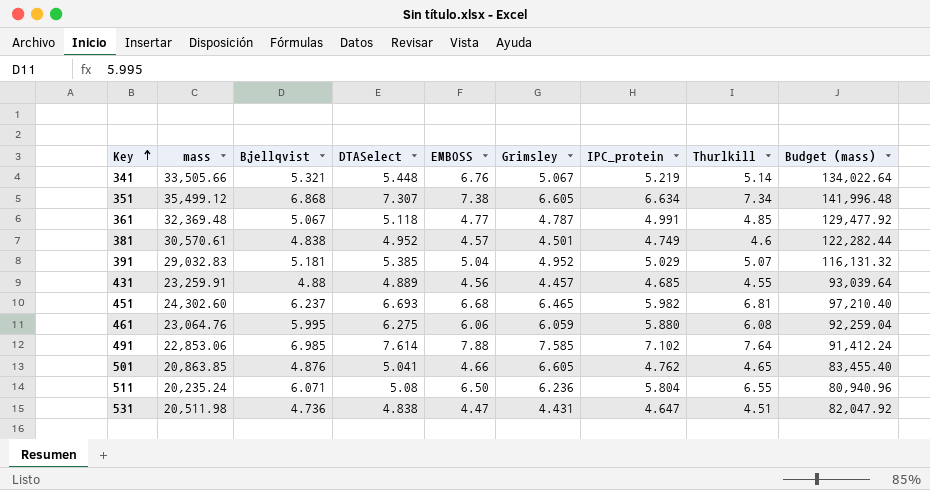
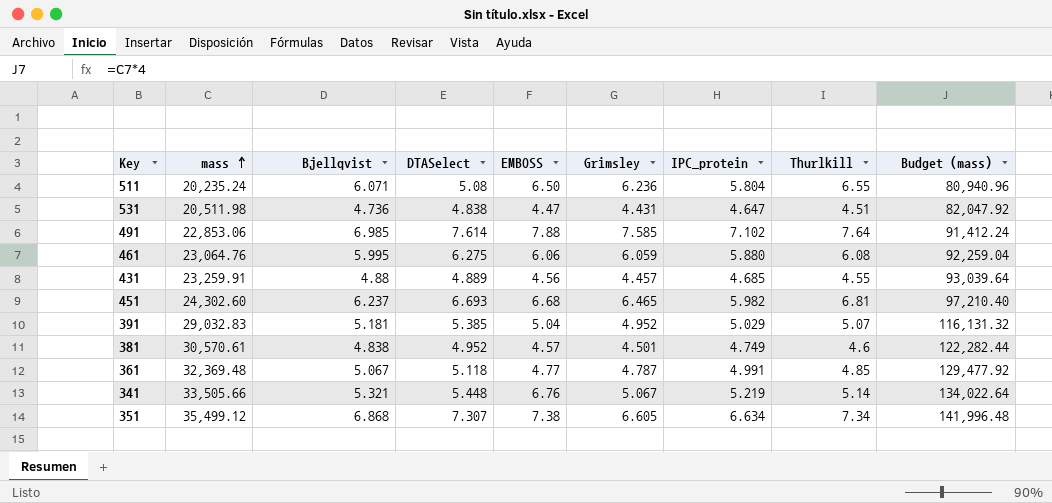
row order: Key ascending -> mass ascending
row 501: 20,863.85 | 4.876 | 5.041 | 4.66 | 6.605 | 4.762 | 4.65 | 83,455.40 -> none

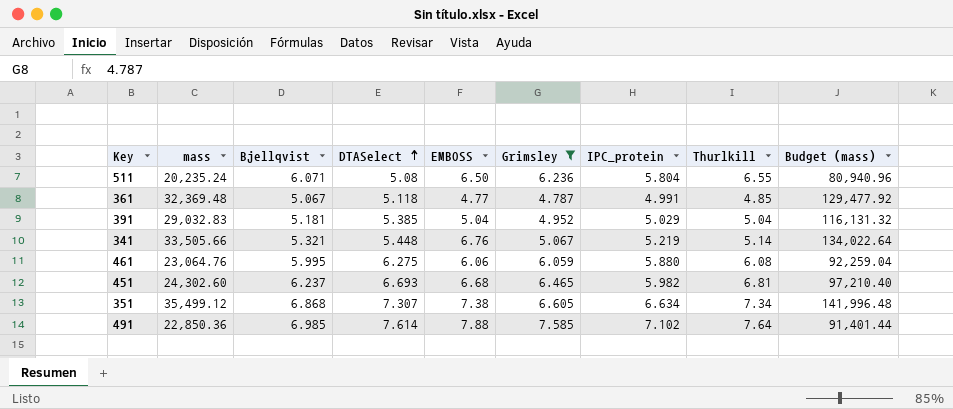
filter: none -> Grimsley >= 4.787
row order: mass ascending -> DTASelect ascending
391 | Thurlkill: 5.07 -> 5.04
491 | mass: 22,853.06 -> 22,850.36
491 | Budget (mass): 91,412.24 -> 91,401.44

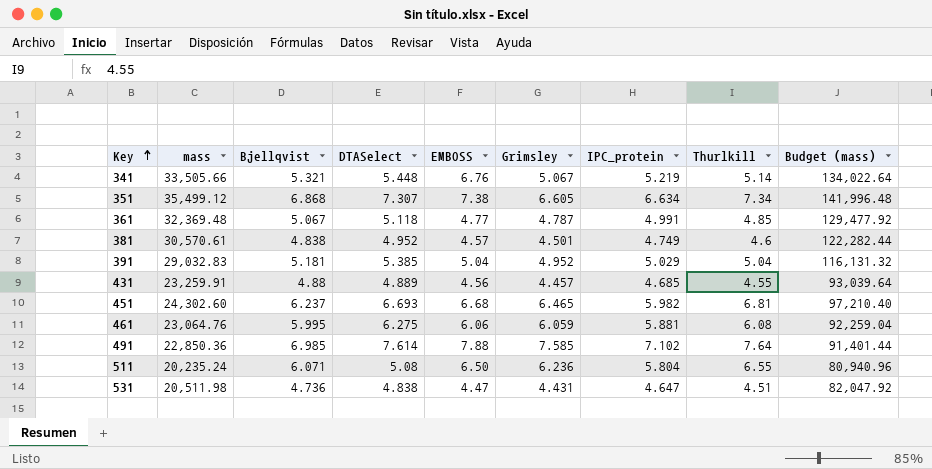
filter: Grimsley >= 4.787 -> none
row order: DTASelect ascending -> Key ascending
461 | IPC_protein: 5.880 -> 5.881

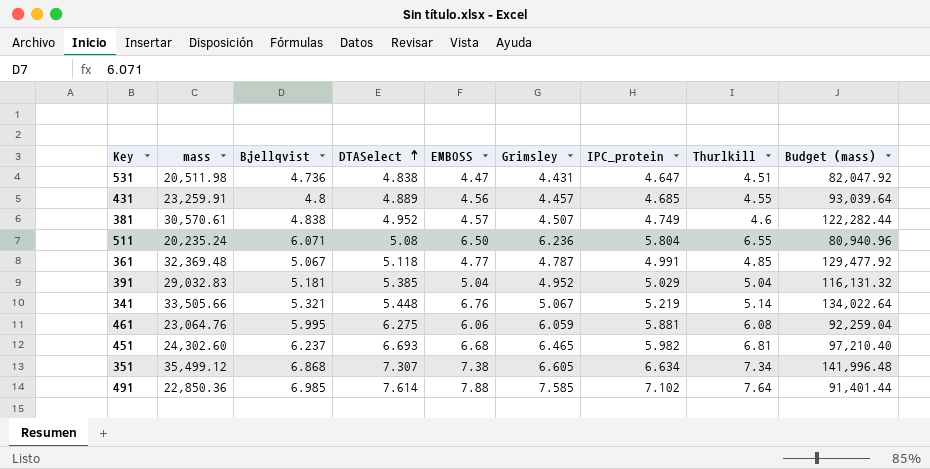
row order: Key ascending -> DTASelect ascending
431 | Bjellqvist: 4.88 -> 4.8
381 | Grimsley: 4.501 -> 4.507

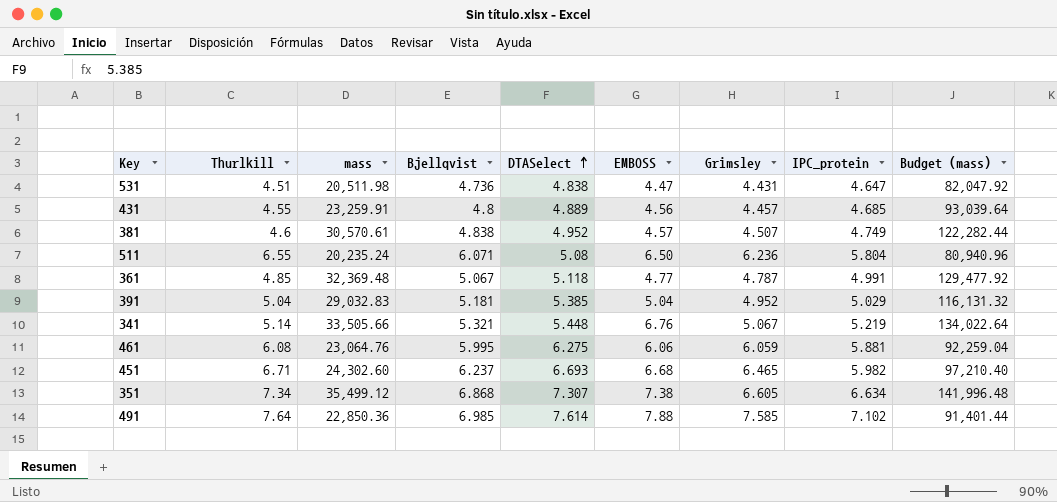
column Thurlkill | position: 8 -> 2
451 | Thurlkill: 6.81 -> 6.71

